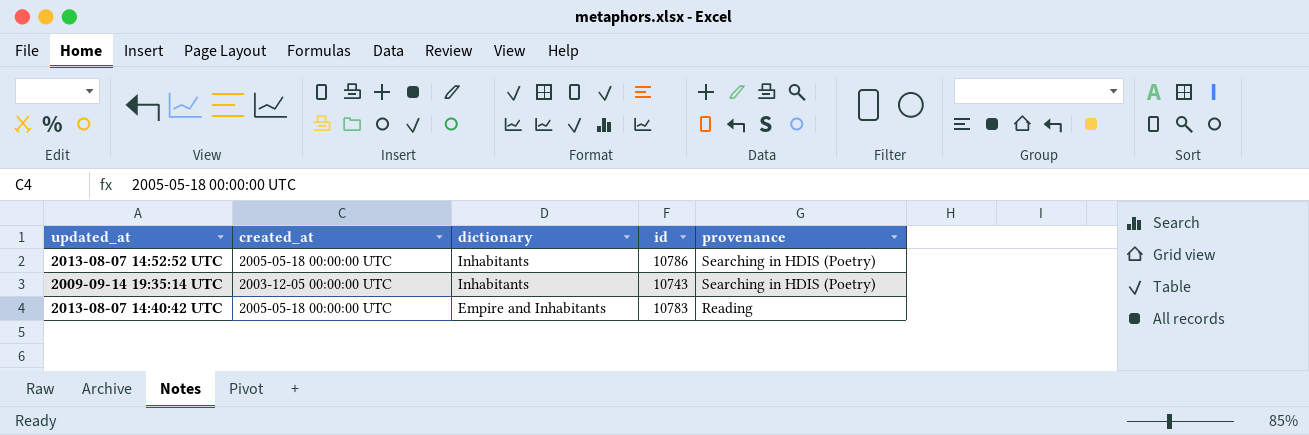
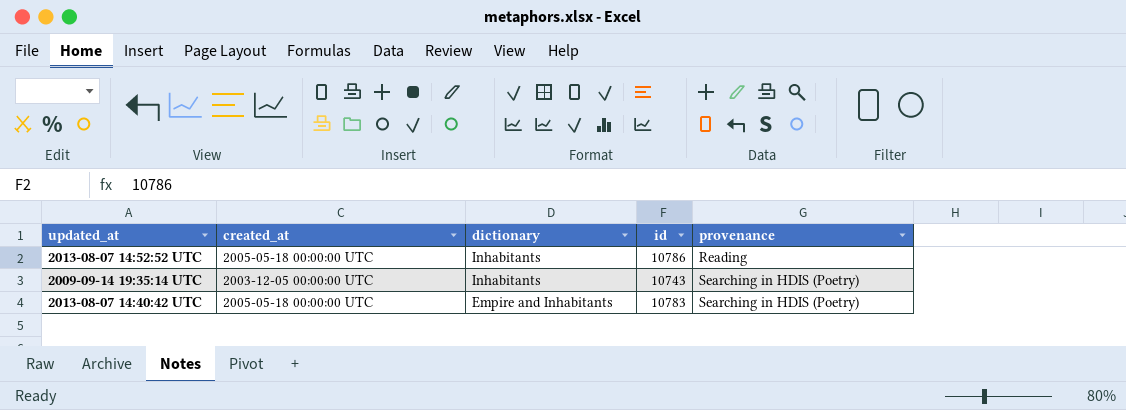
2013-08-07 14:52:52 UTC | provenance: Searching in HDIS (Poetry) -> Reading
2013-08-07 14:40:42 UTC | provenance: Reading -> Searching in HDIS (Poetry)

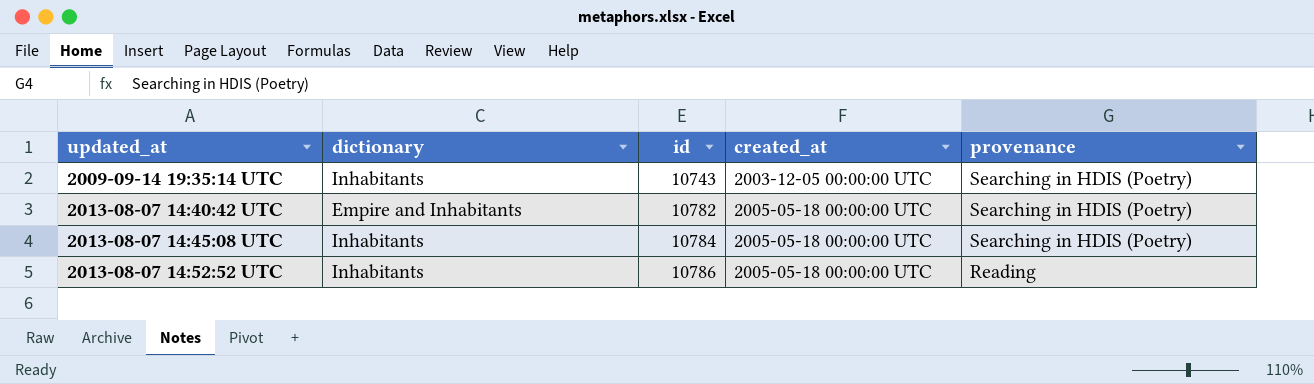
row order: dictionary descending -> updated_at ascending
column created_at | position: 2 -> 4
2013-08-07 14:40:42 UTC | id: 10783 -> 10782
row 2013-08-07 14:45:08 UTC: none -> Inhabitants | 10784 | 2005-05-18 00:00:00 UTC | Searching in HDIS (Poetry)

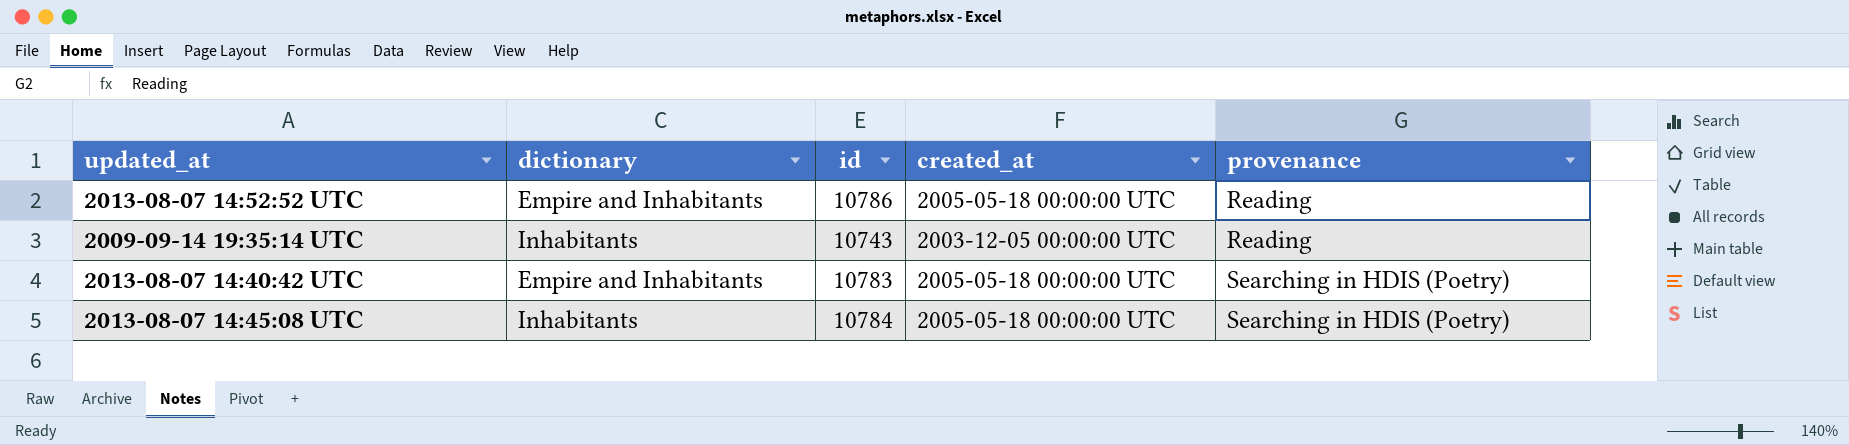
row order: updated_at ascending -> provenance ascending
2013-08-07 14:52:52 UTC | dictionary: Inhabitants -> Empire and Inhabitants
2009-09-14 19:35:14 UTC | provenance: Searching in HDIS (Poetry) -> Reading
2013-08-07 14:40:42 UTC | id: 10782 -> 10783

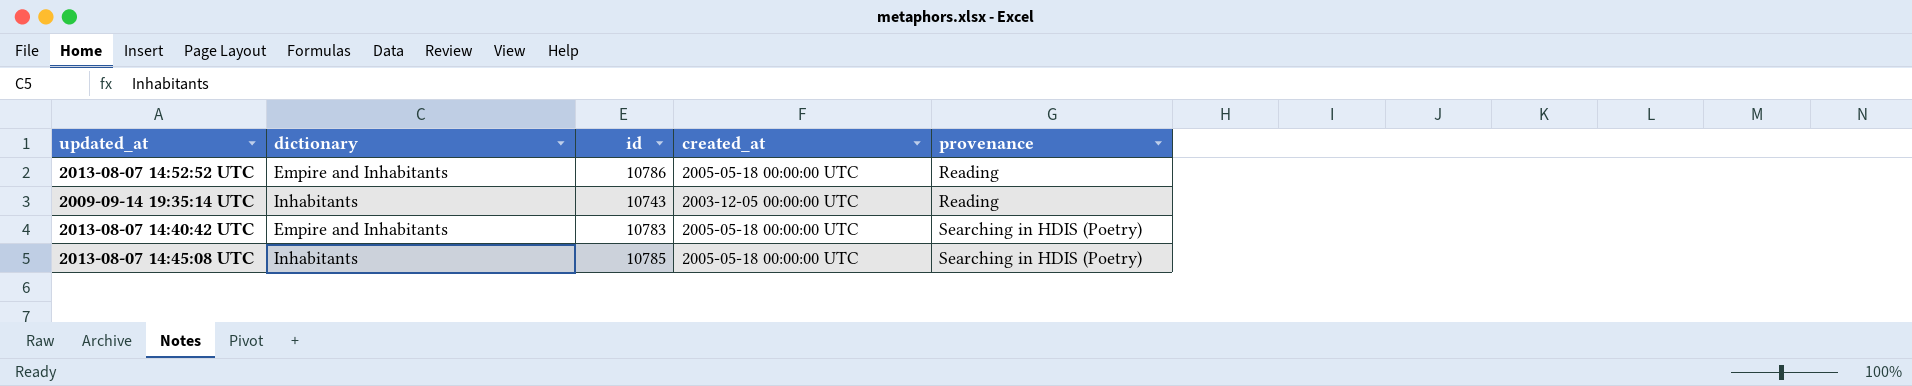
2013-08-07 14:45:08 UTC | id: 10784 -> 10785

